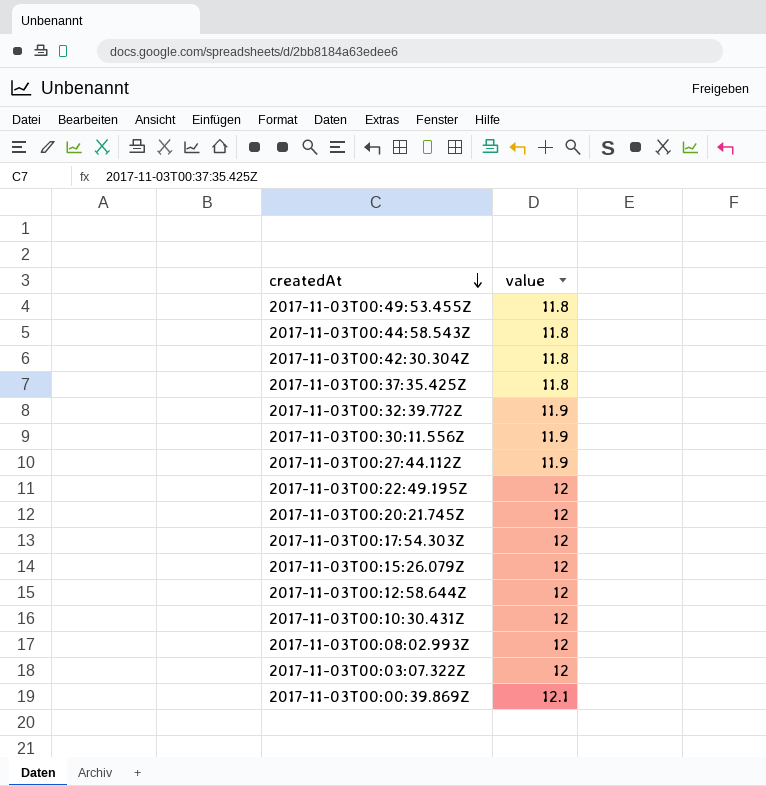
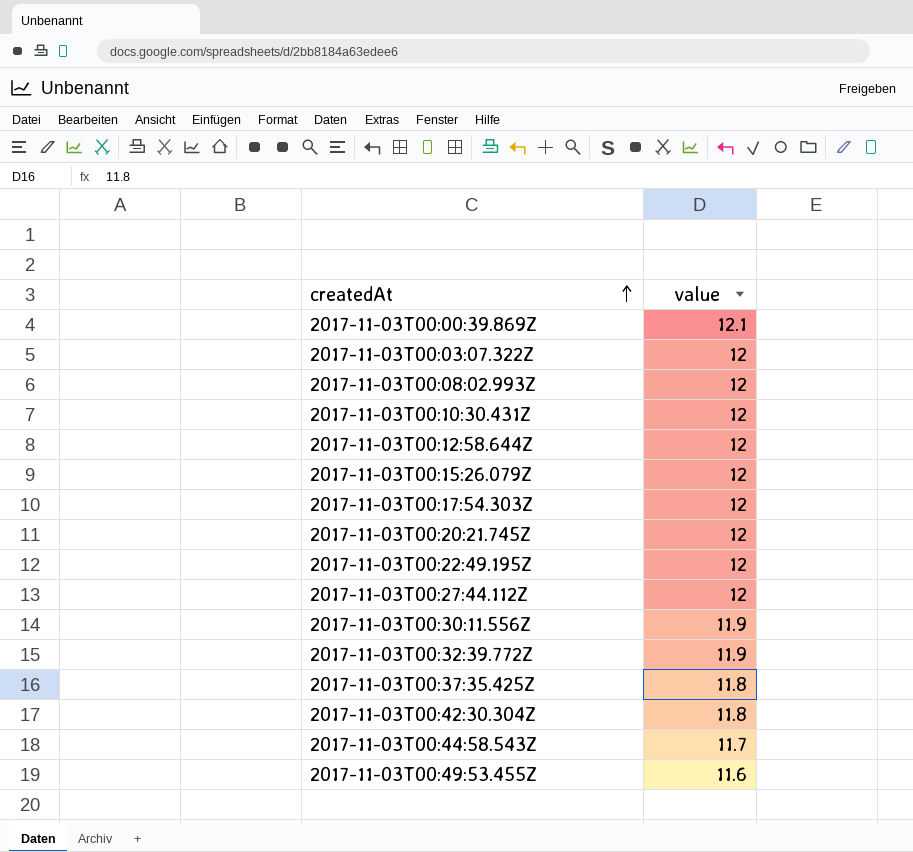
row order: createdAt descending -> createdAt ascending
2017-11-03T00:27:44.112Z | value: 11.9 -> 12
2017-11-03T00:44:58.543Z | value: 11.8 -> 11.7
2017-11-03T00:49:53.455Z | value: 11.8 -> 11.6

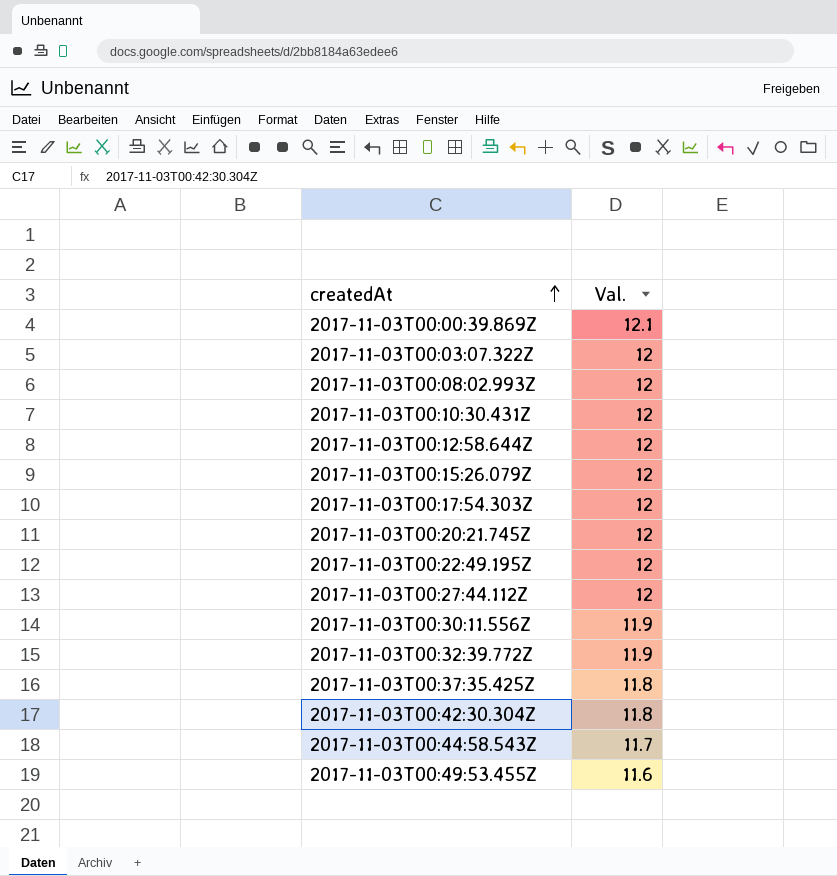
column name: value -> Val.

